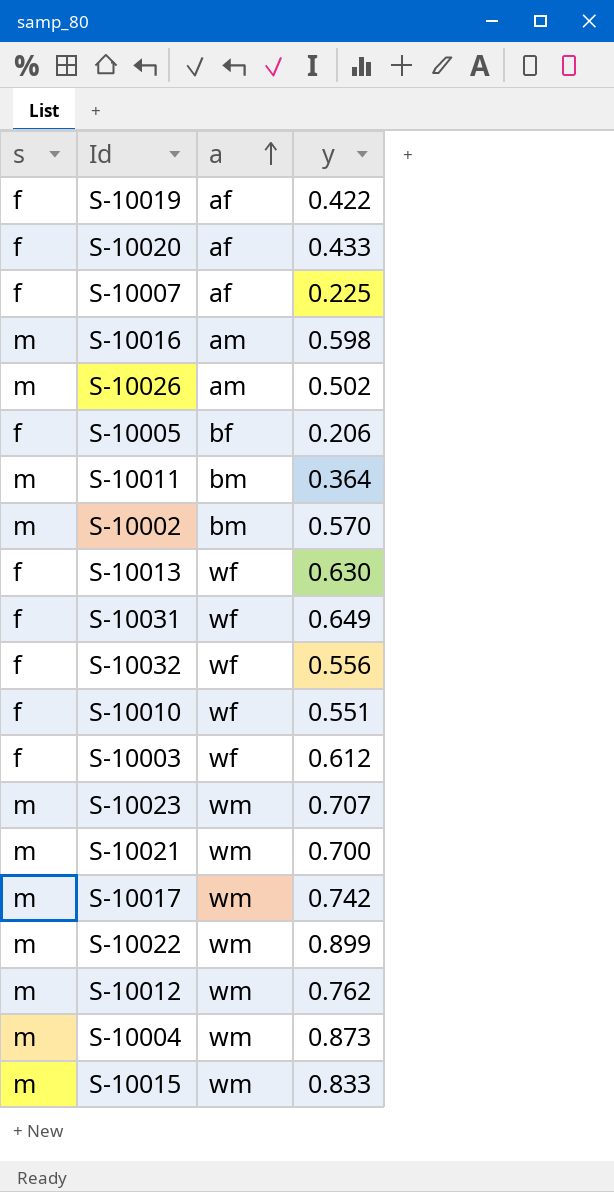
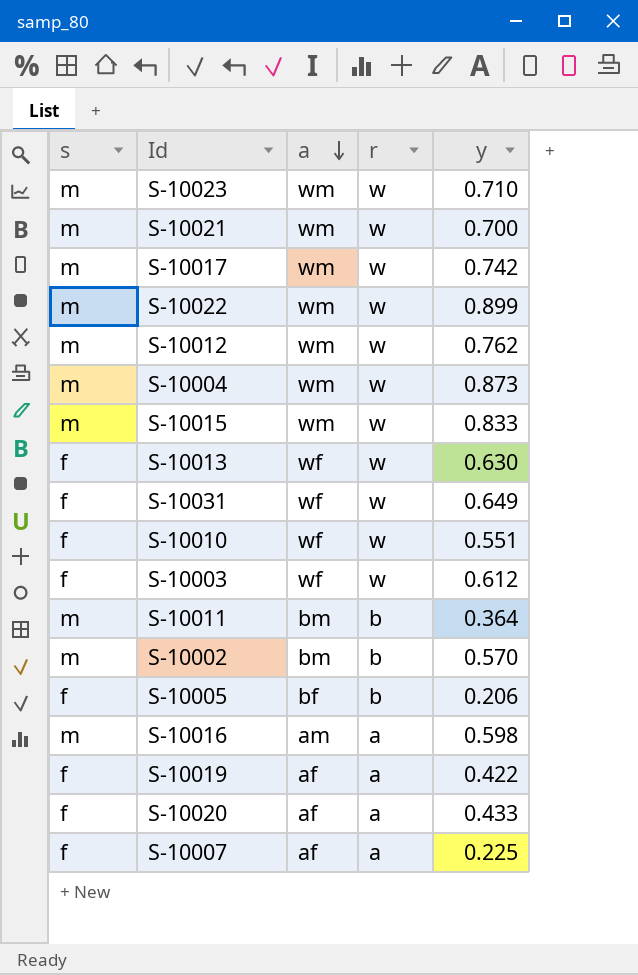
row order: a ascending -> a descending
column r | position: none -> 4
row S-10026: m | am | 0.502 -> none
row S-10032: f | wf | 0.556 -> none
S-10023 | y: 0.707 -> 0.710

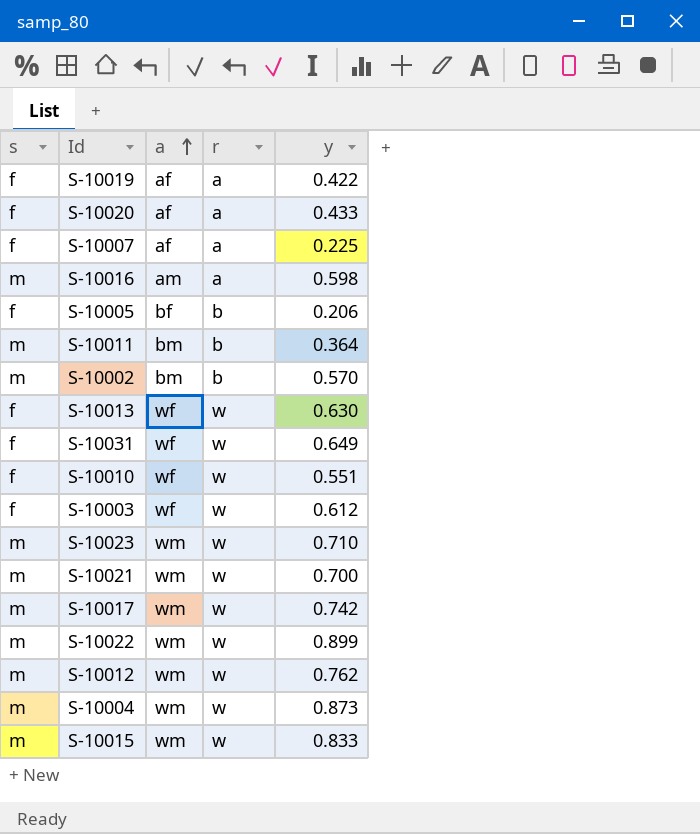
row order: a descending -> a ascending

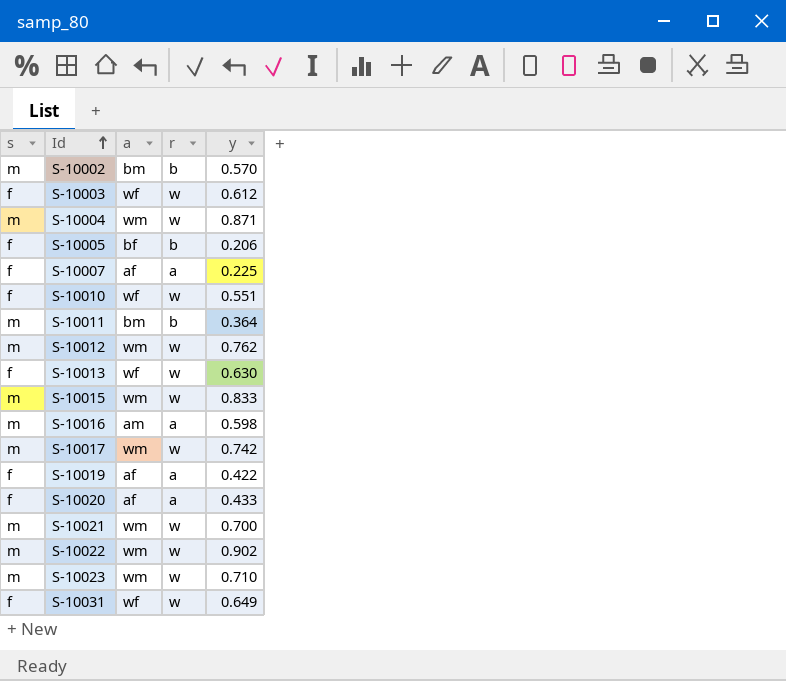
row order: a ascending -> Id ascending
S-10004 | y: 0.873 -> 0.871
S-10022 | y: 0.899 -> 0.902

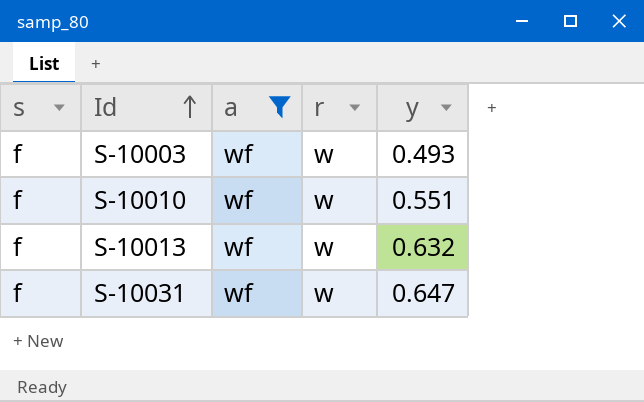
filter: none -> a = wf
S-10003 | y: 0.612 -> 0.493
S-10013 | y: 0.630 -> 0.632
S-10031 | y: 0.649 -> 0.647

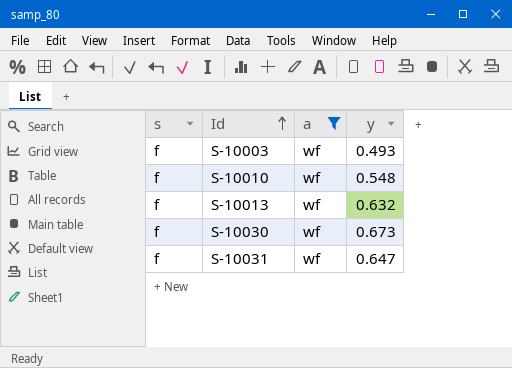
column r | position: 4 -> none
S-10010 | y: 0.551 -> 0.548
row S-10030: none -> f | wf | 0.673

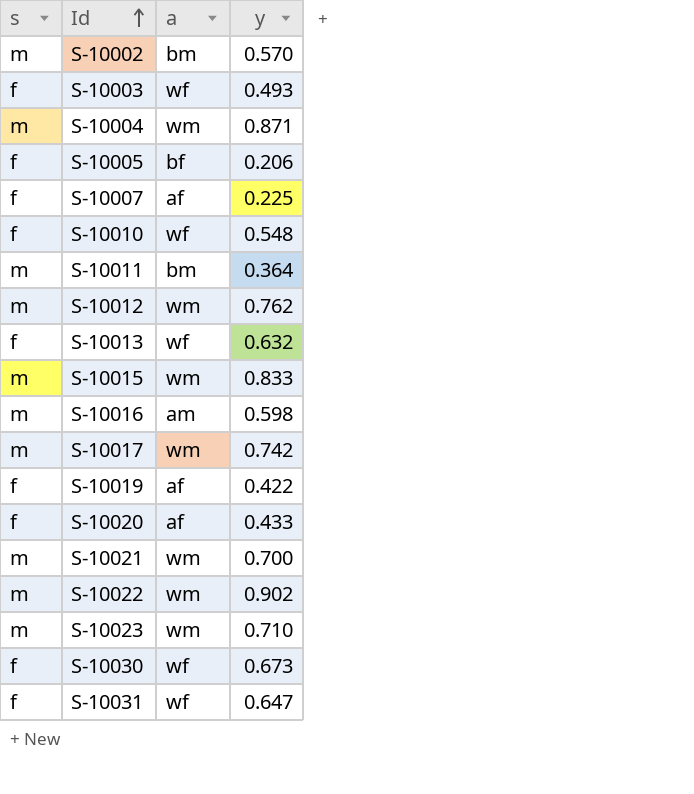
filter: a = wf -> none

